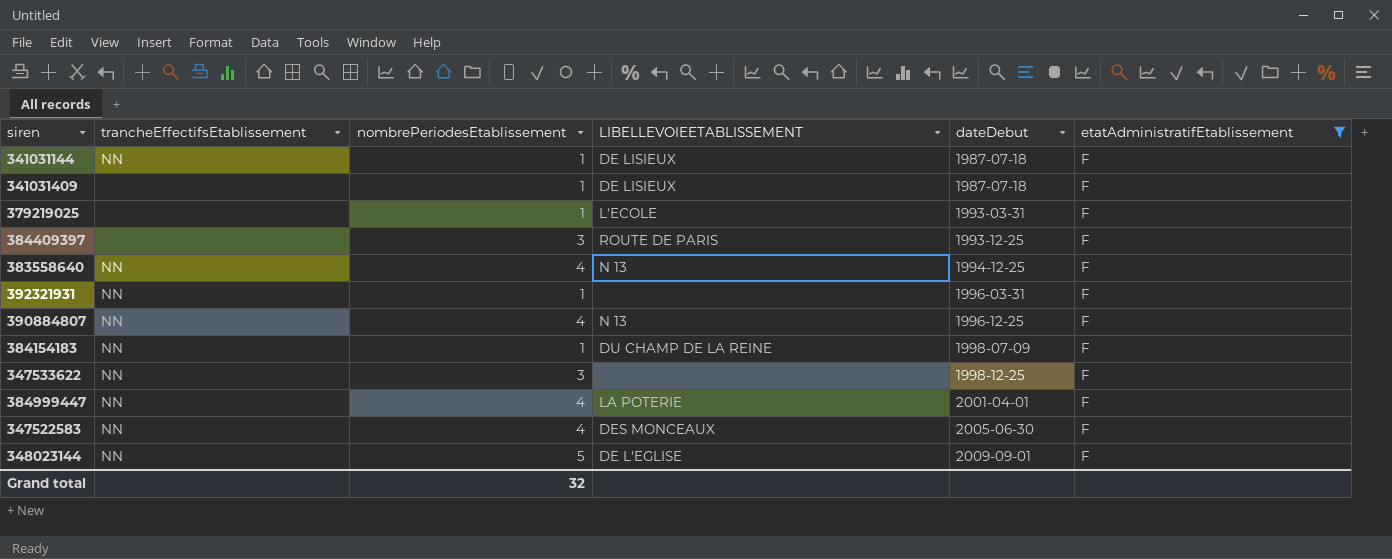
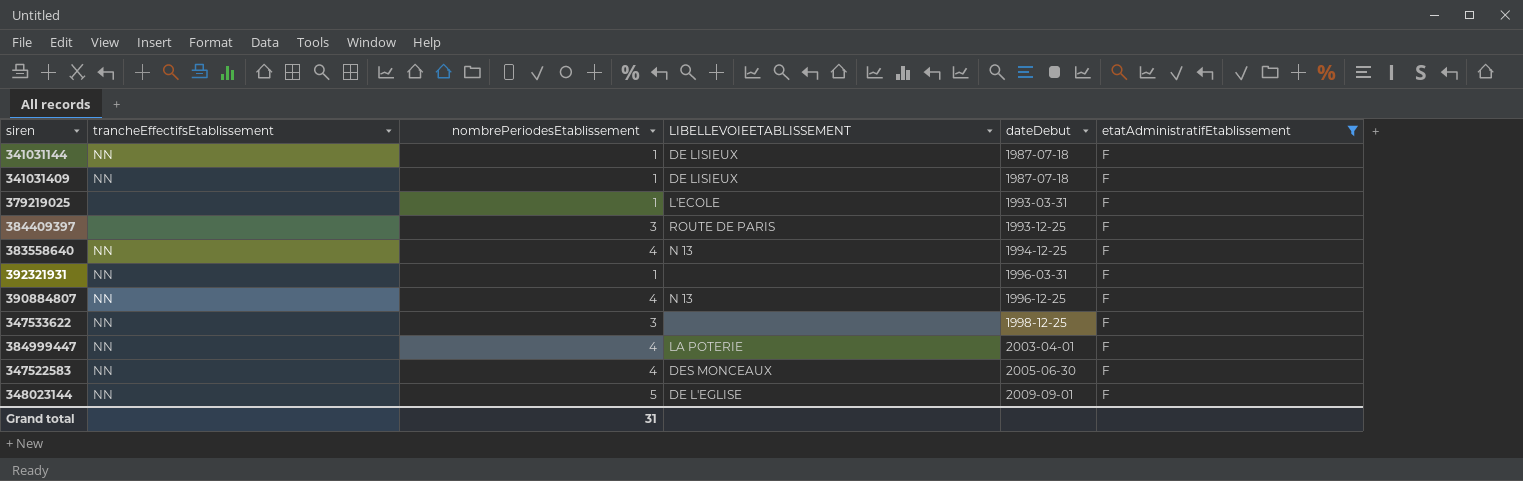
row 384154183: NN | 1 | DU CHAMP DE LA REINE | 1998-07-09 | F -> none
341031409 | trancheEffectifsEtablissement: none -> NN
384999447 | dateDebut: 2001-04-01 -> 2003-04-01
Grand total | nombrePeriodesEtablissement: 32 -> 31

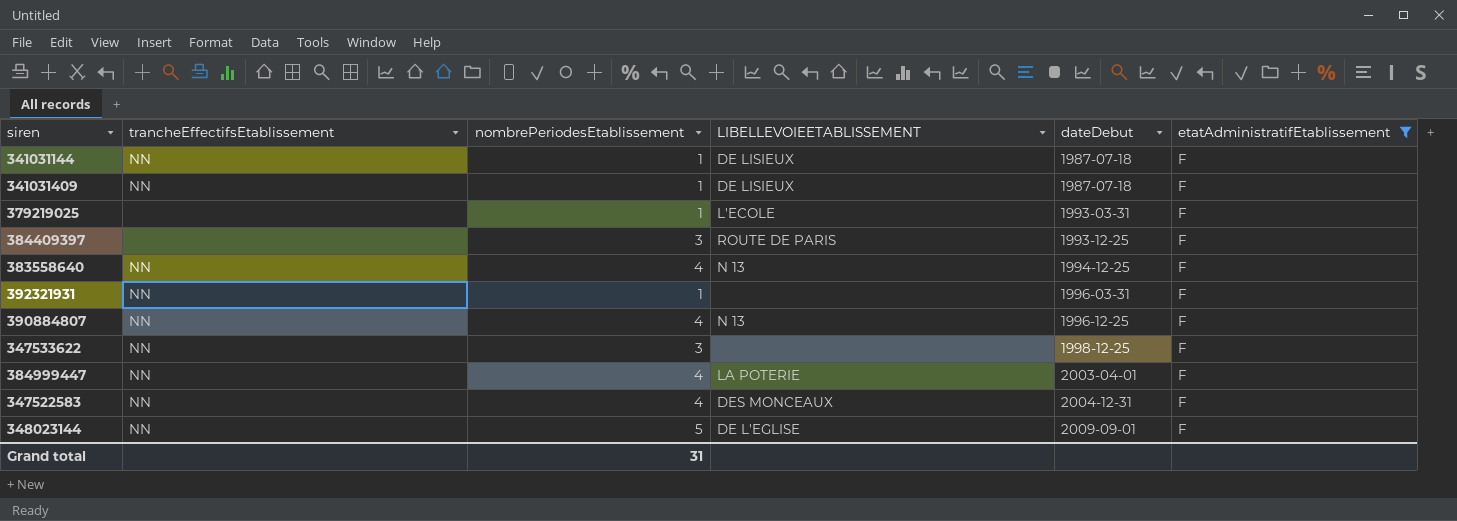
347522583 | dateDebut: 2005-06-30 -> 2004-12-31

